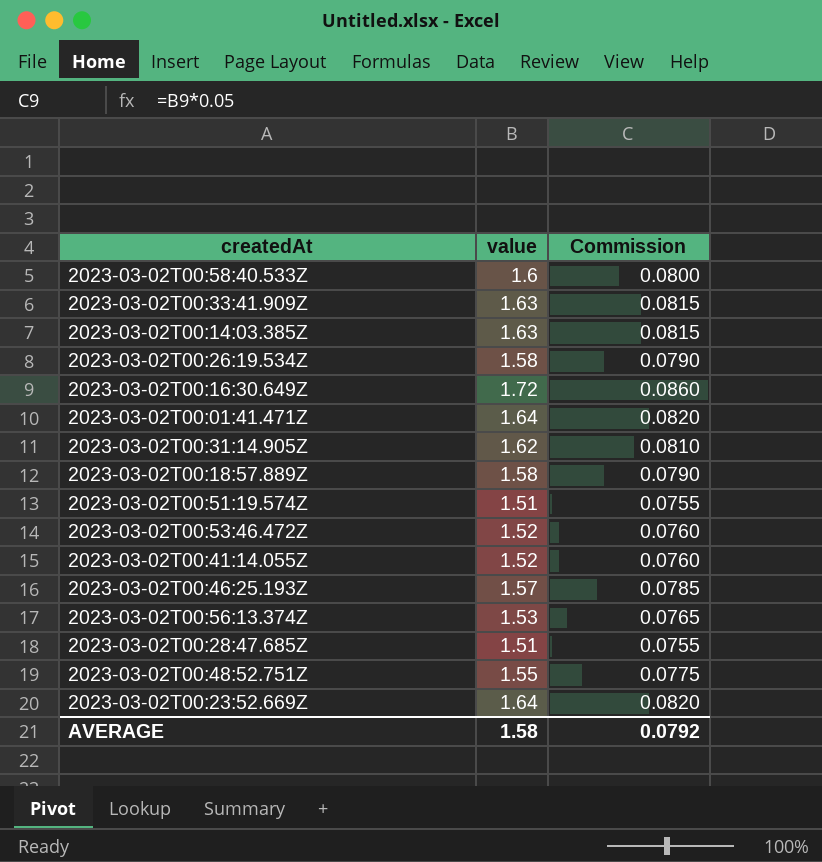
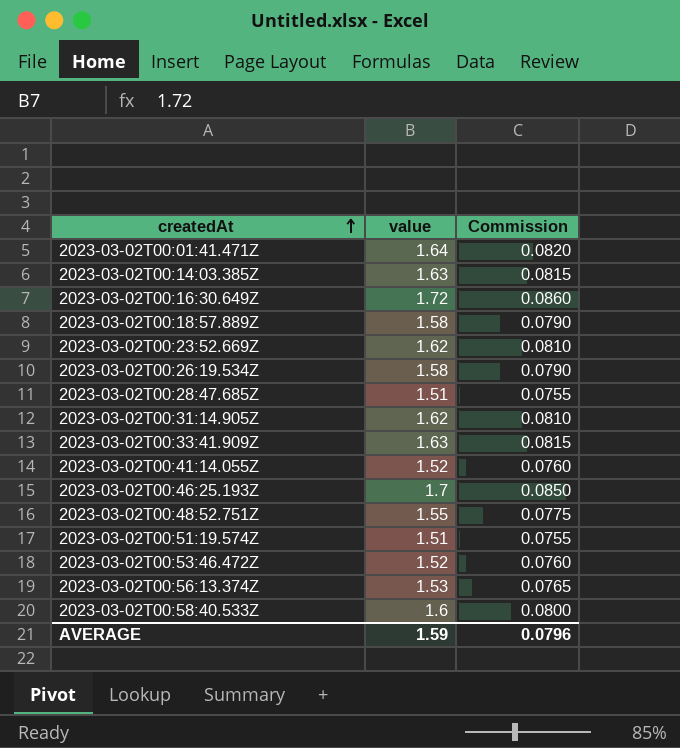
row order: none -> createdAt ascending
2023-03-02T00:23:52.669Z | value: 1.64 -> 1.62
2023-03-02T00:23:52.669Z | Commission: 0.0820 -> 0.0810
2023-03-02T00:46:25.193Z | value: 1.57 -> 1.7
2023-03-02T00:46:25.193Z | Commission: 0.0785 -> 0.0850
AVERAGE | value: 1.58 -> 1.59
AVERAGE | Commission: 0.0792 -> 0.0796

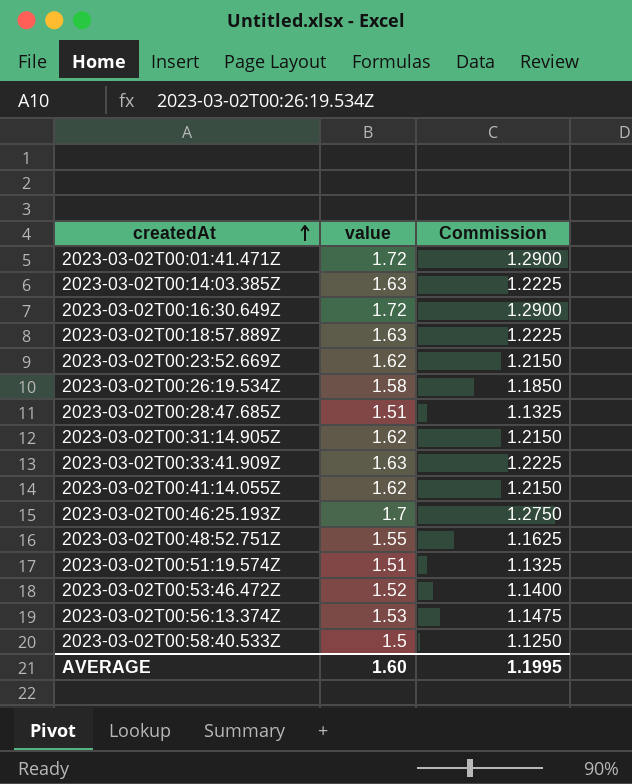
column Commission | formula: [value] * 0.05 -> [value] * 0.75
2023-03-02T00:01:41.471Z | value: 1.64 -> 1.72
2023-03-02T00:18:57.889Z | value: 1.58 -> 1.63
2023-03-02T00:41:14.055Z | value: 1.52 -> 1.62
2023-03-02T00:58:40.533Z | value: 1.6 -> 1.5
AVERAGE | value: 1.59 -> 1.60
AVERAGE | Commission: 0.0796 -> 1.1995

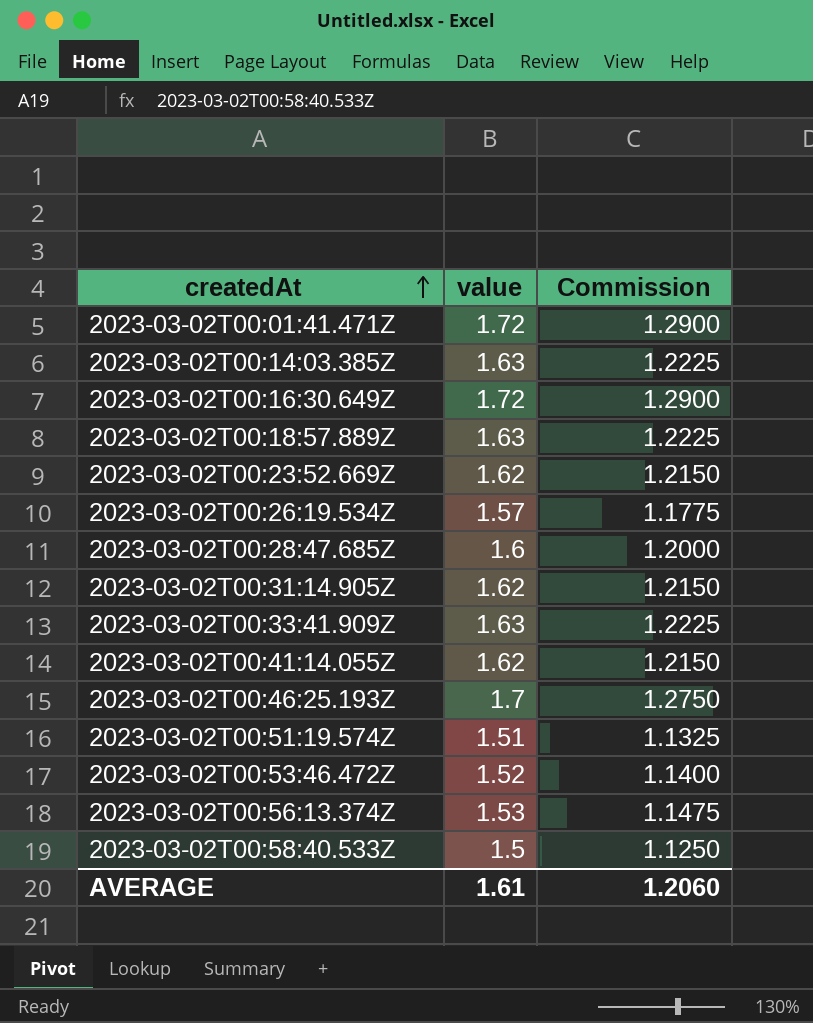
row 2023-03-02T00:48:52.751Z: 1.55 | 1.1625 -> none
2023-03-02T00:26:19.534Z | value: 1.58 -> 1.57
2023-03-02T00:26:19.534Z | Commission: 1.1850 -> 1.1775
2023-03-02T00:28:47.685Z | value: 1.51 -> 1.6
2023-03-02T00:28:47.685Z | Commission: 1.1325 -> 1.2000
AVERAGE | value: 1.60 -> 1.61
AVERAGE | Commission: 1.1995 -> 1.2060

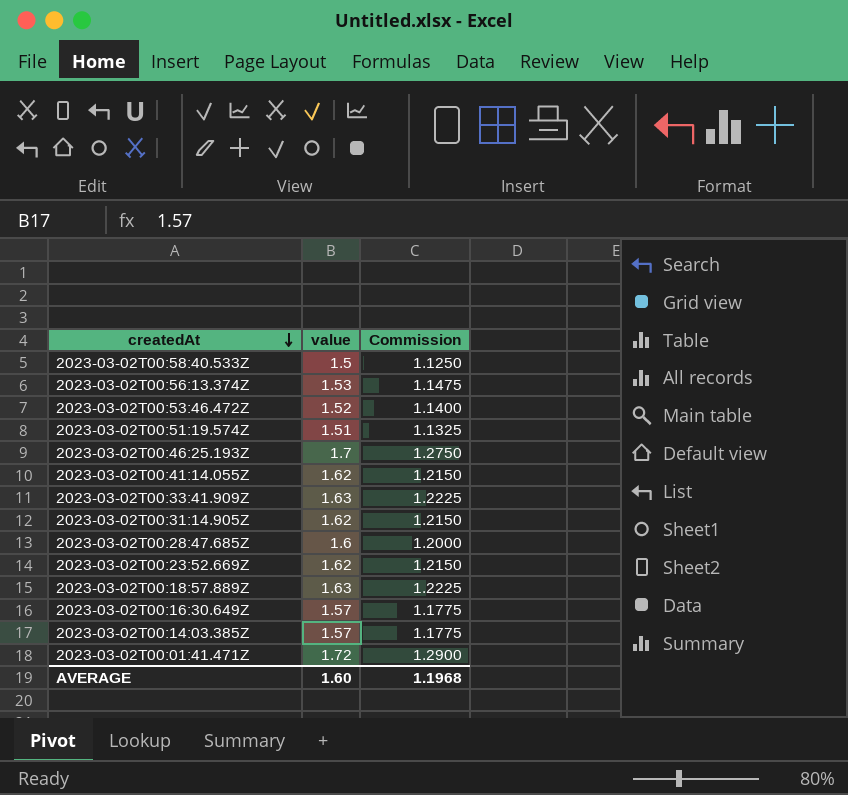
row order: createdAt ascending -> createdAt descending
row 2023-03-02T00:26:19.534Z: 1.57 | 1.1775 -> none
2023-03-02T00:16:30.649Z | value: 1.72 -> 1.57
2023-03-02T00:16:30.649Z | Commission: 1.2900 -> 1.1775
2023-03-02T00:14:03.385Z | value: 1.63 -> 1.57
2023-03-02T00:14:03.385Z | Commission: 1.2225 -> 1.1775
AVERAGE | value: 1.61 -> 1.60
AVERAGE | Commission: 1.2060 -> 1.1968

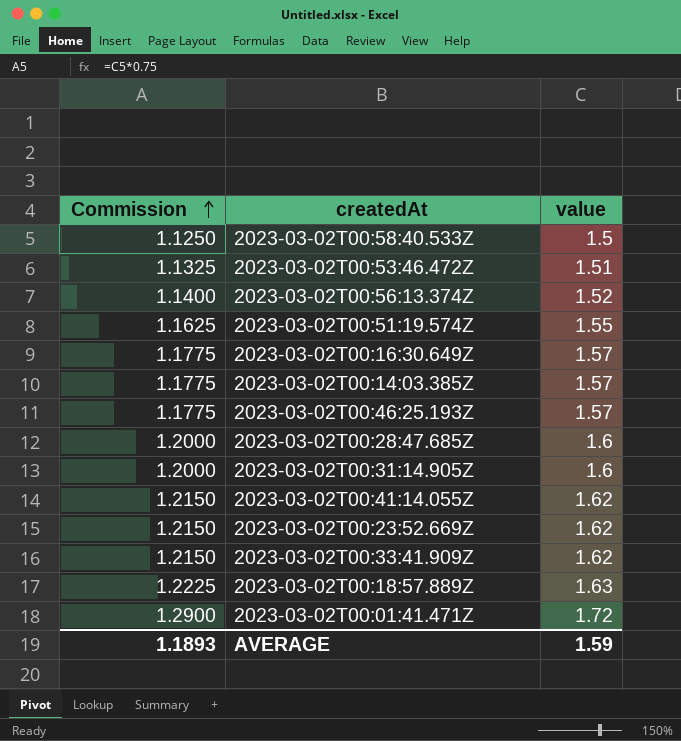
row order: createdAt descending -> Commission ascending
column Commission | position: 3 -> 1
2023-03-02T00:53:46.472Z | Commission: 1.1400 -> 1.1325
2023-03-02T00:53:46.472Z | value: 1.52 -> 1.51
2023-03-02T00:56:13.374Z | Commission: 1.1475 -> 1.1400
2023-03-02T00:56:13.374Z | value: 1.53 -> 1.52
2023-03-02T00:51:19.574Z | Commission: 1.1325 -> 1.1625
2023-03-02T00:51:19.574Z | value: 1.51 -> 1.55
2023-03-02T00:46:25.193Z | Commission: 1.2750 -> 1.1775
2023-03-02T00:46:25.193Z | value: 1.7 -> 1.57
2023-03-02T00:31:14.905Z | Commission: 1.2150 -> 1.2000
2023-03-02T00:31:14.905Z | value: 1.62 -> 1.6
2023-03-02T00:33:41.909Z | Commission: 1.2225 -> 1.2150
2023-03-02T00:33:41.909Z | value: 1.63 -> 1.62
AVERAGE | Commission: 1.1968 -> 1.1893
AVERAGE | value: 1.60 -> 1.59

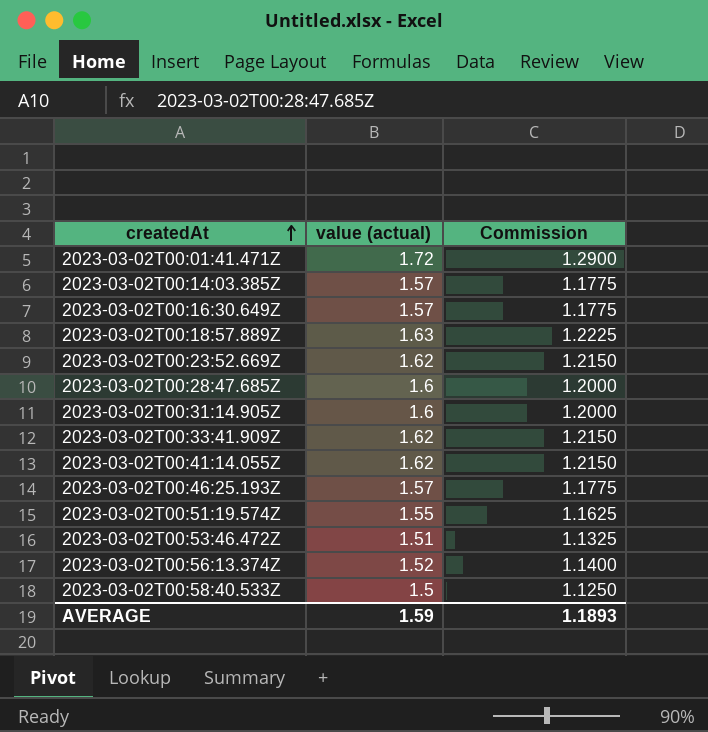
row order: Commission ascending -> createdAt ascending
column name: value -> value (actual)
column Commission | position: 1 -> 3

